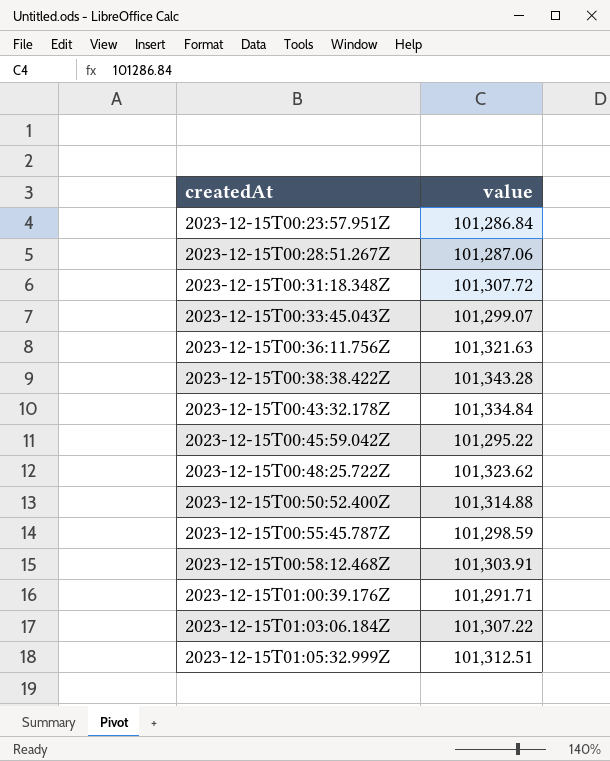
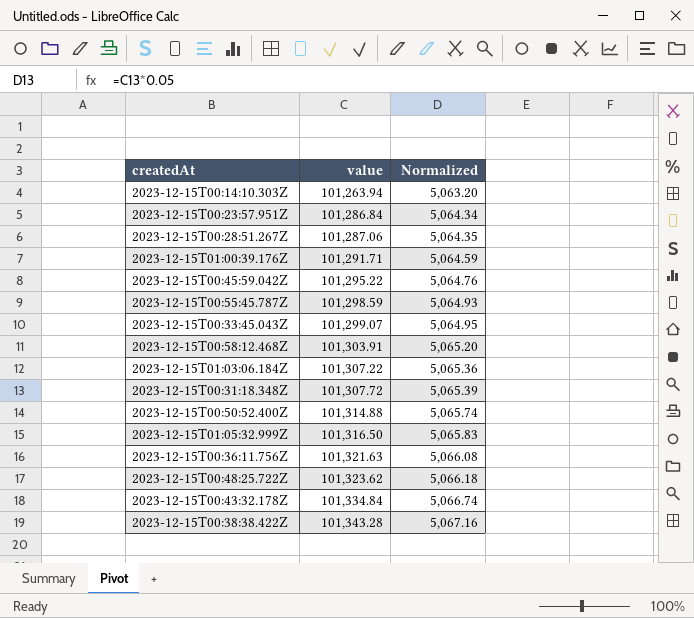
row order: createdAt ascending -> value ascending
column Normalized | formula: none -> [value] * 0.05
row 2023-12-15T00:14:10.303Z: none -> 101,263.94 | 5,063.20
2023-12-15T01:05:32.999Z | value: 101,312.51 -> 101,316.50

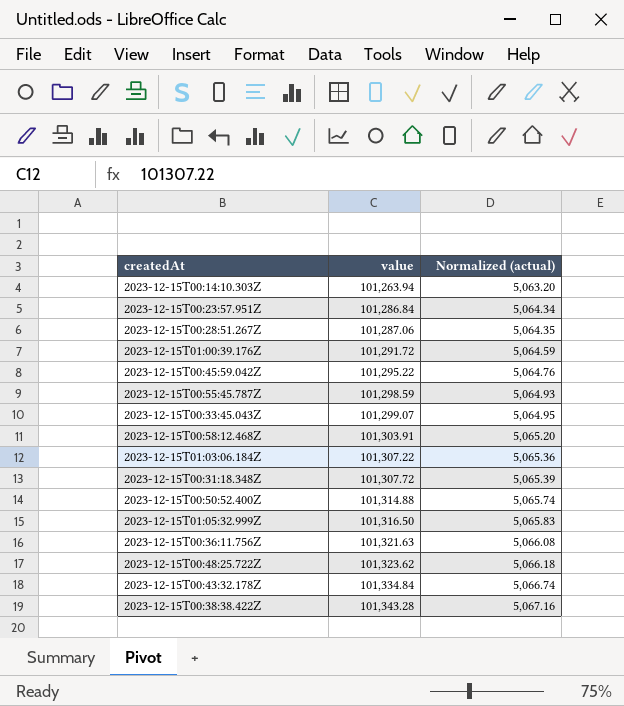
column name: Normalized -> Normalized (actual)
2023-12-15T01:00:39.176Z | value: 101,291.71 -> 101,291.72

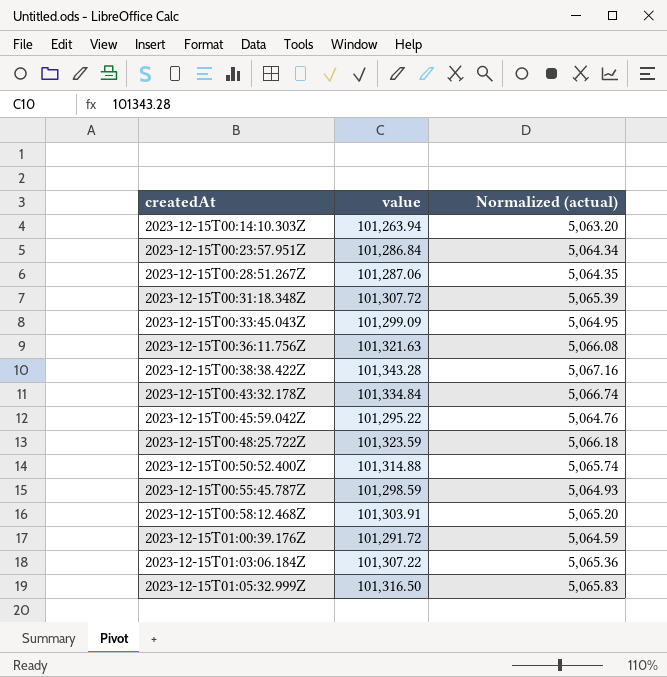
row order: value ascending -> createdAt ascending
2023-12-15T00:33:45.043Z | value: 101,299.07 -> 101,299.09
2023-12-15T00:48:25.722Z | value: 101,323.62 -> 101,323.59

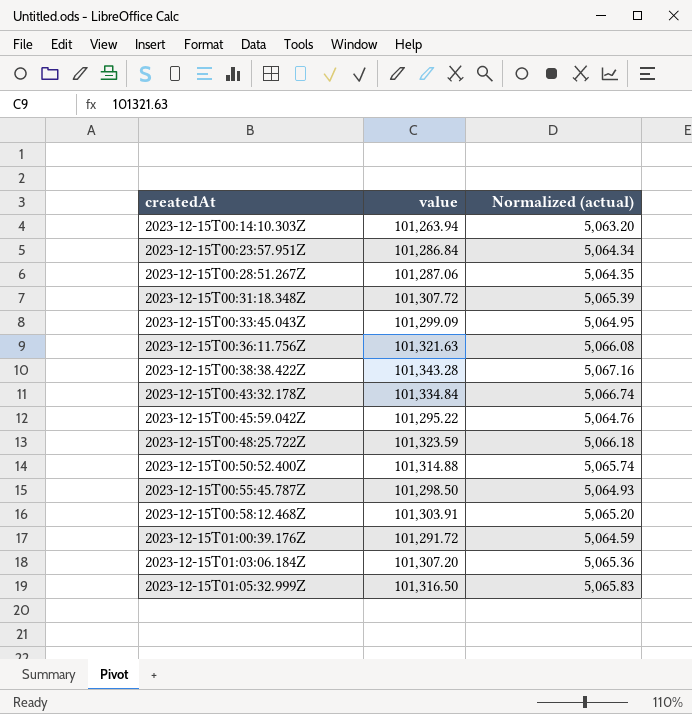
2023-12-15T00:55:45.787Z | value: 101,298.59 -> 101,298.50
2023-12-15T01:03:06.184Z | value: 101,307.22 -> 101,307.20

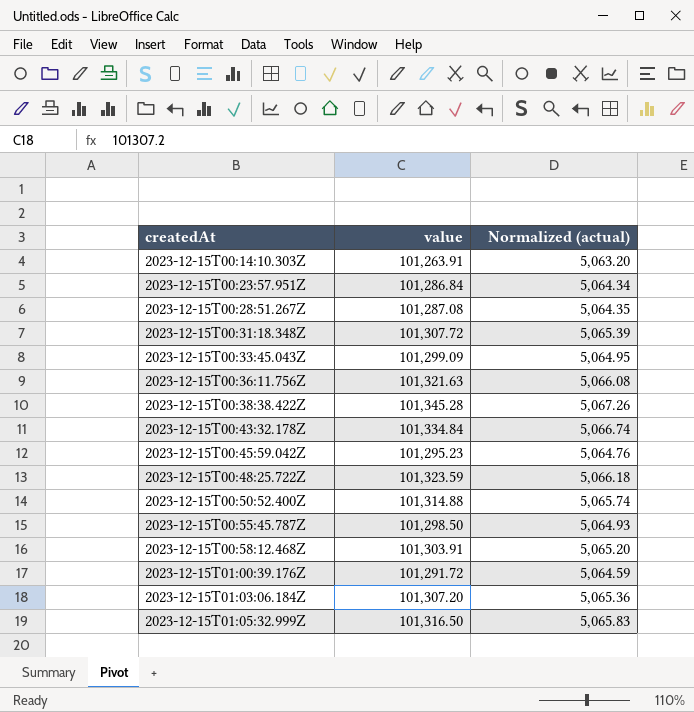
2023-12-15T00:14:10.303Z | value: 101,263.94 -> 101,263.91
2023-12-15T00:28:51.267Z | value: 101,287.06 -> 101,287.08
2023-12-15T00:38:38.422Z | value: 101,343.28 -> 101,345.28
2023-12-15T00:38:38.422Z | Normalized (actual): 5,067.16 -> 5,067.26
2023-12-15T00:45:59.042Z | value: 101,295.22 -> 101,295.23

